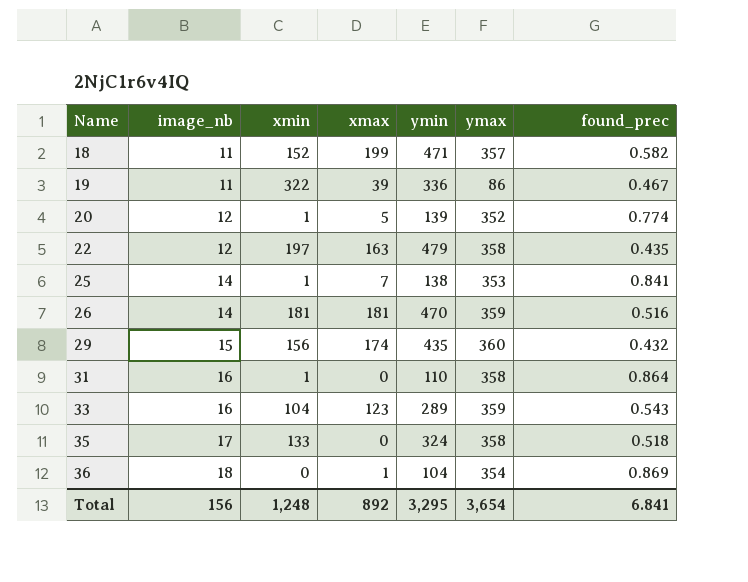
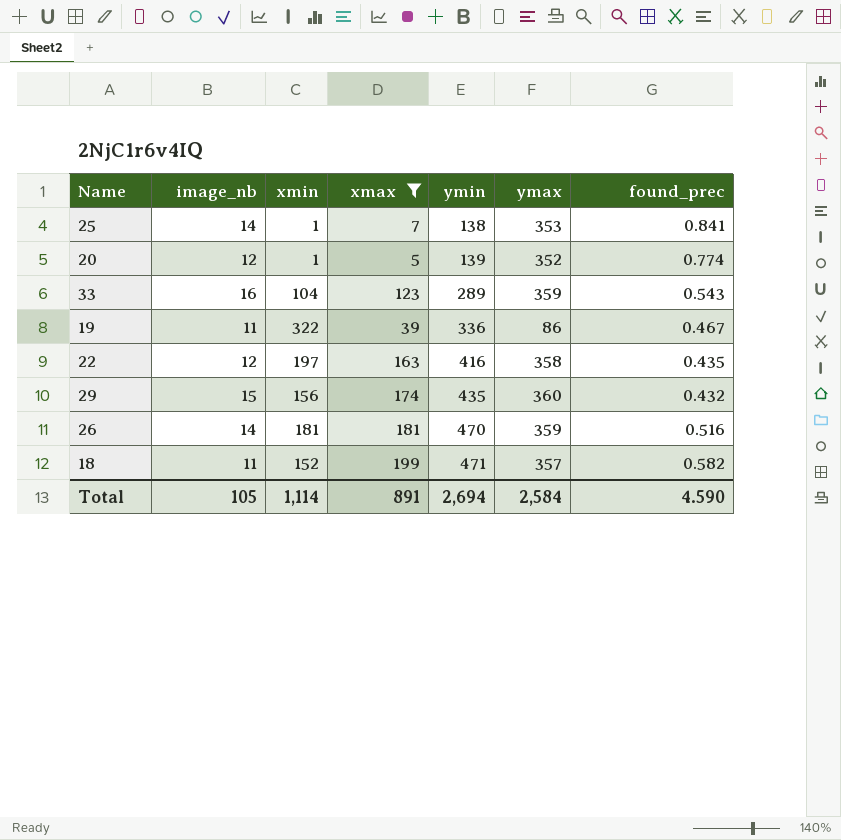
filter: none -> xmax >= 5
row order: Name ascending -> ymin ascending
22 | ymin: 479 -> 416
Total | image_nb: 156 -> 105
Total | xmin: 1,248 -> 1,114
Total | xmax: 892 -> 891
Total | ymin: 3,295 -> 2,694
Total | ymax: 3,654 -> 2,584
Total | found_prec: 6.841 -> 4.590

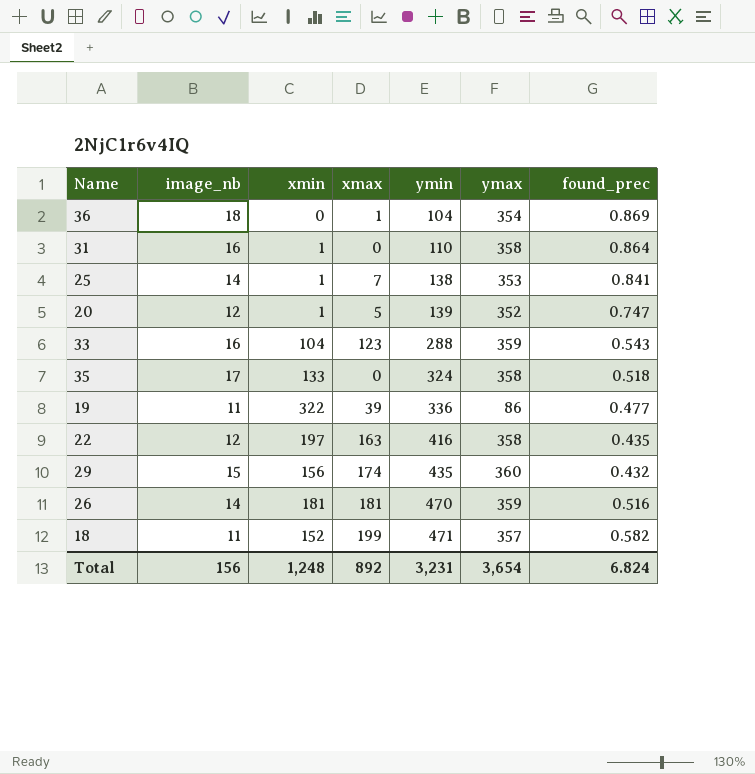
filter: xmax >= 5 -> none
20 | found_prec: 0.774 -> 0.747
33 | ymin: 289 -> 288
19 | found_prec: 0.467 -> 0.477
Total | image_nb: 105 -> 156
Total | xmin: 1,114 -> 1,248
Total | xmax: 891 -> 892
Total | ymin: 2,694 -> 3,231
Total | ymax: 2,584 -> 3,654
Total | found_prec: 4.590 -> 6.824

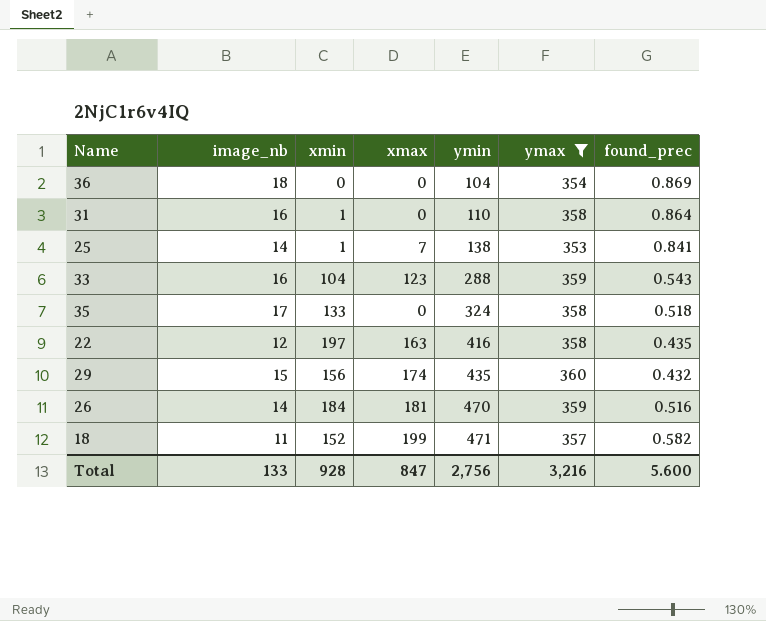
filter: none -> ymax >= 353
36 | xmax: 1 -> 0
26 | xmin: 181 -> 184
Total | image_nb: 156 -> 133
Total | xmin: 1,248 -> 928
Total | xmax: 892 -> 847
Total | ymin: 3,231 -> 2,756
Total | ymax: 3,654 -> 3,216
Total | found_prec: 6.824 -> 5.600

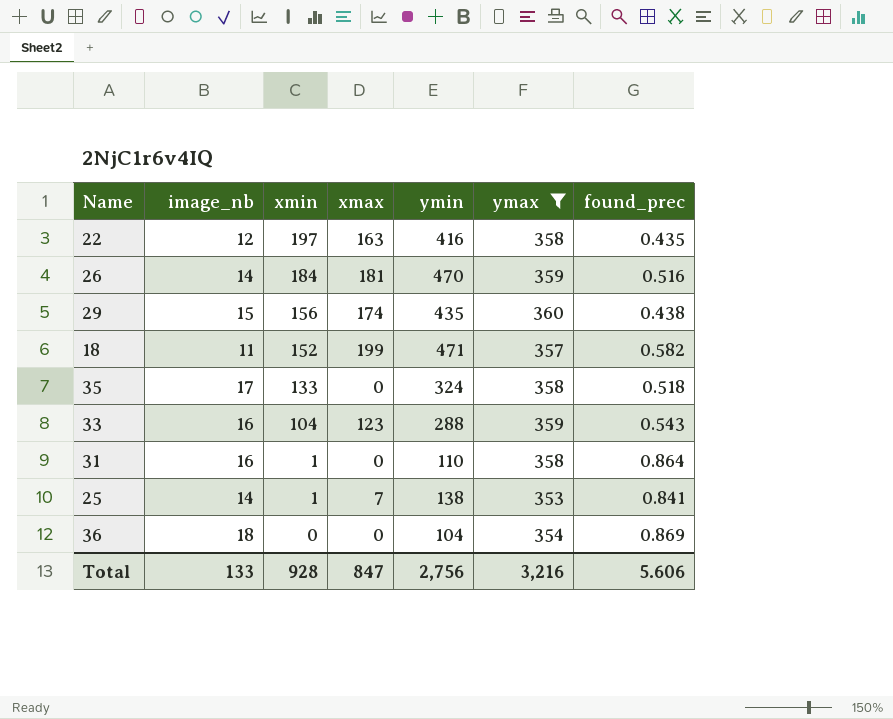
row order: ymin ascending -> xmin descending
29 | found_prec: 0.432 -> 0.438
Total | found_prec: 5.600 -> 5.606

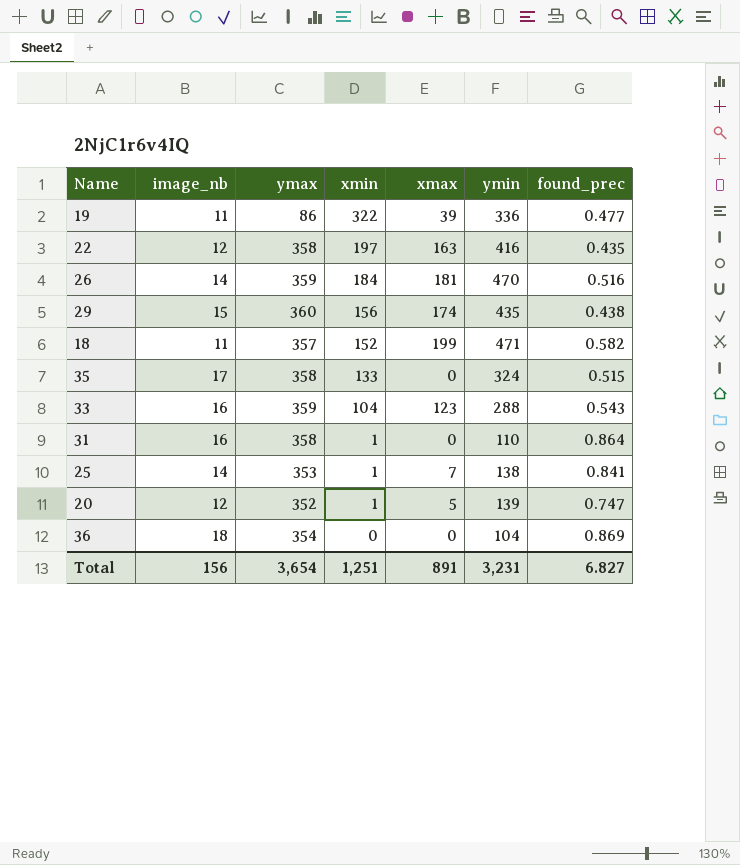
filter: ymax >= 353 -> none
column ymax | position: 6 -> 3
35 | found_prec: 0.518 -> 0.515
Total | image_nb: 133 -> 156
Total | ymax: 3,216 -> 3,654
Total | xmin: 928 -> 1,251
Total | xmax: 847 -> 891
Total | ymin: 2,756 -> 3,231
Total | found_prec: 5.606 -> 6.827

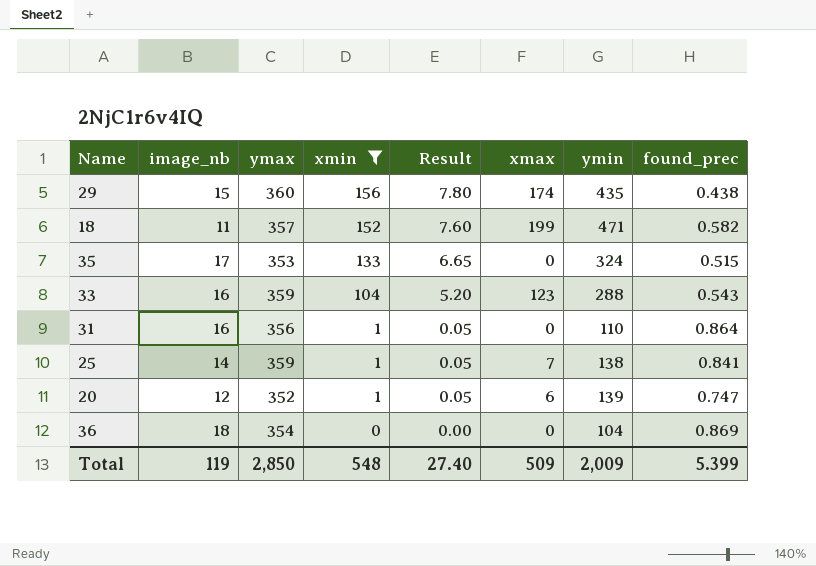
filter: none -> xmin <= 156
column Result | formula: none -> [xmin] * 0.05
35 | ymax: 358 -> 353
31 | ymax: 358 -> 356
25 | ymax: 353 -> 359
20 | xmax: 5 -> 6
Total | image_nb: 156 -> 119
Total | ymax: 3,654 -> 2,850
Total | xmin: 1,251 -> 548
Total | xmax: 891 -> 509
Total | ymin: 3,231 -> 2,009
Total | found_prec: 6.827 -> 5.399

